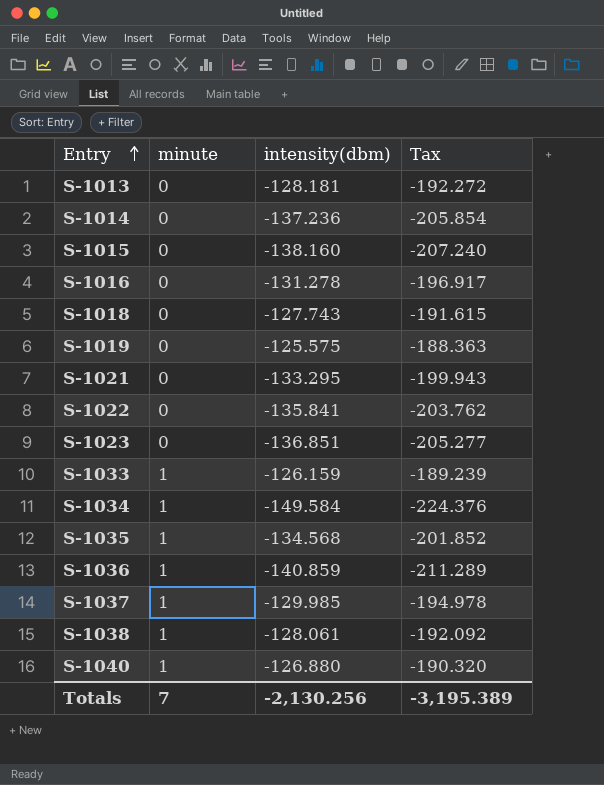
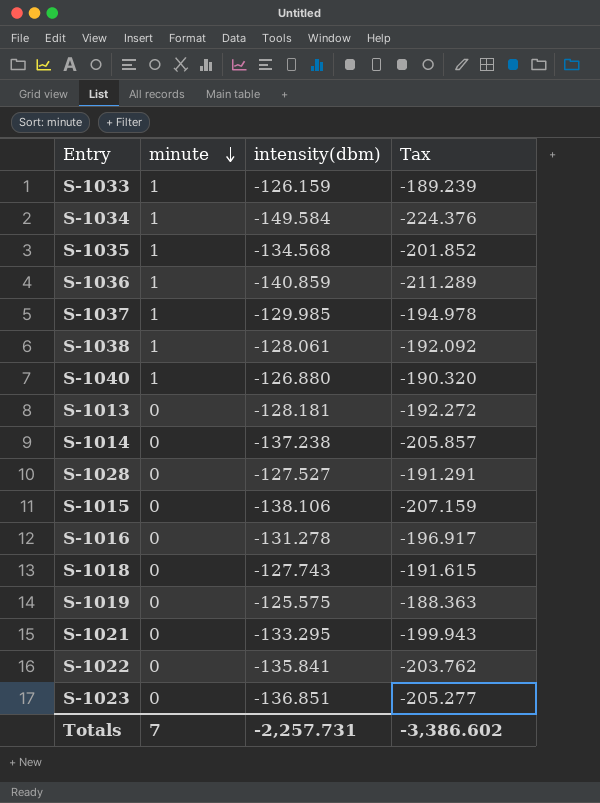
row order: Entry ascending -> minute descending
S-1014 | intensity(dbm): -137.236 -> -137.238
S-1014 | Tax: -205.854 -> -205.857
row S-1028: none -> 0 | -127.527 | -191.291
S-1015 | intensity(dbm): -138.160 -> -138.106
S-1015 | Tax: -207.240 -> -207.159
Totals | intensity(dbm): -2,130.256 -> -2,257.731
Totals | Tax: -3,195.389 -> -3,386.602

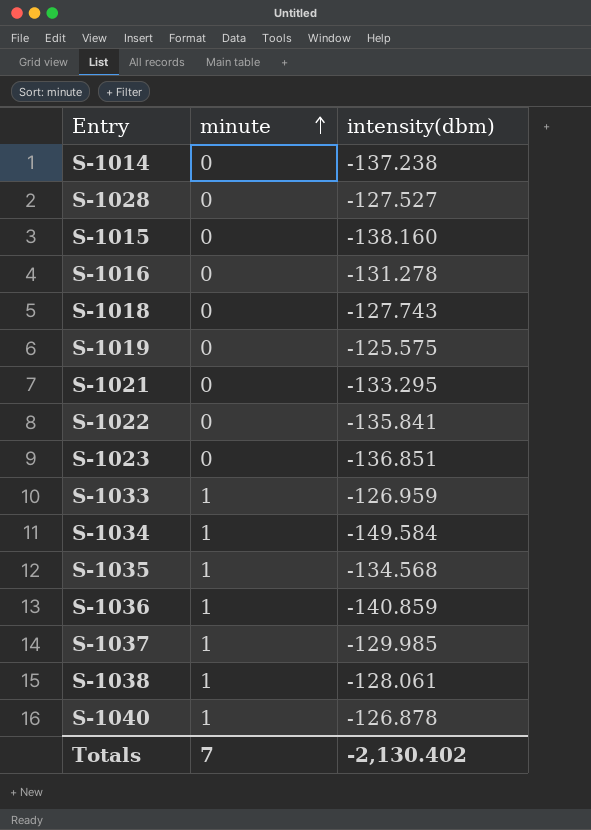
row order: minute descending -> minute ascending
column Tax | formula: [intensity(dbm)] * 1.5 -> none
row S-1013: 0 | -128.181 | -192.272 -> none
S-1015 | intensity(dbm): -138.106 -> -138.160
S-1033 | intensity(dbm): -126.159 -> -126.959
S-1040 | intensity(dbm): -126.880 -> -126.878
Totals | intensity(dbm): -2,257.731 -> -2,130.402

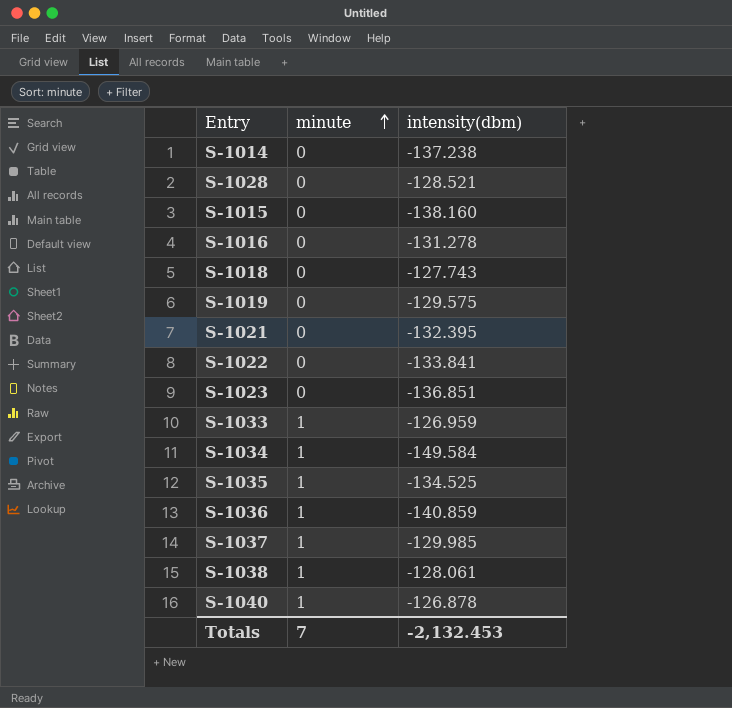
S-1028 | intensity(dbm): -127.527 -> -128.521
S-1019 | intensity(dbm): -125.575 -> -129.575
S-1021 | intensity(dbm): -133.295 -> -132.395
S-1022 | intensity(dbm): -135.841 -> -133.841
S-1035 | intensity(dbm): -134.568 -> -134.525
Totals | intensity(dbm): -2,130.402 -> -2,132.453

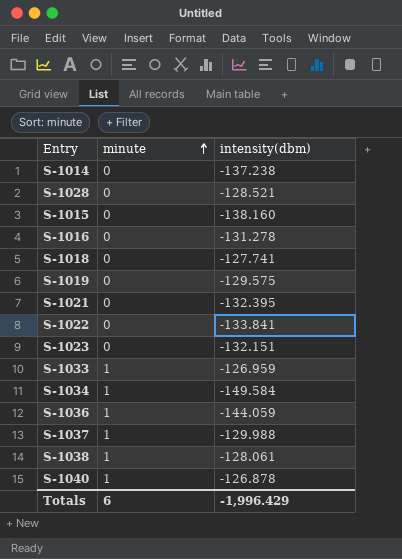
row S-1035: 1 | -134.525 -> none
S-1018 | intensity(dbm): -127.743 -> -127.741
S-1023 | intensity(dbm): -136.851 -> -132.151
S-1036 | intensity(dbm): -140.859 -> -144.059
S-1037 | intensity(dbm): -129.985 -> -129.988
Totals | minute: 7 -> 6
Totals | intensity(dbm): -2,132.453 -> -1,996.429

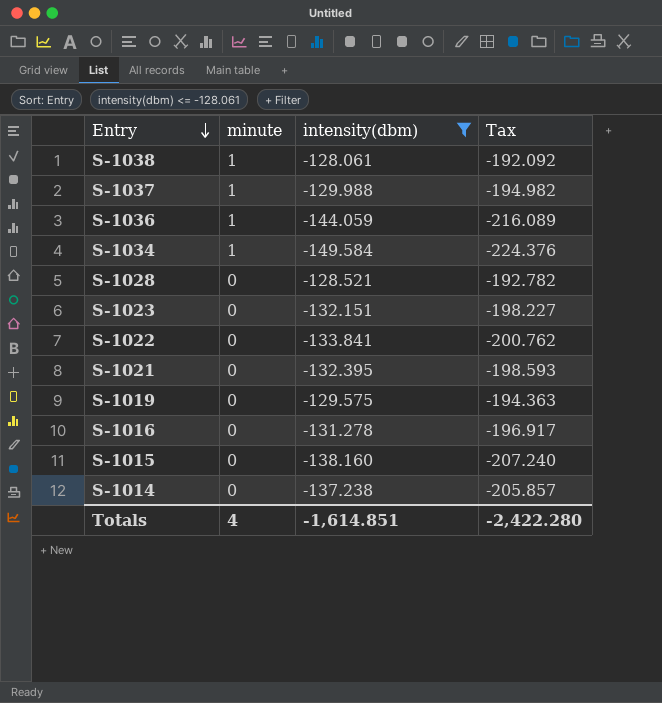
filter: none -> intensity(dbm) <= -128.061
row order: minute ascending -> Entry descending
column Tax | formula: none -> [intensity(dbm)] * 1.5
Totals | minute: 6 -> 4
Totals | intensity(dbm): -1,996.429 -> -1,614.851

